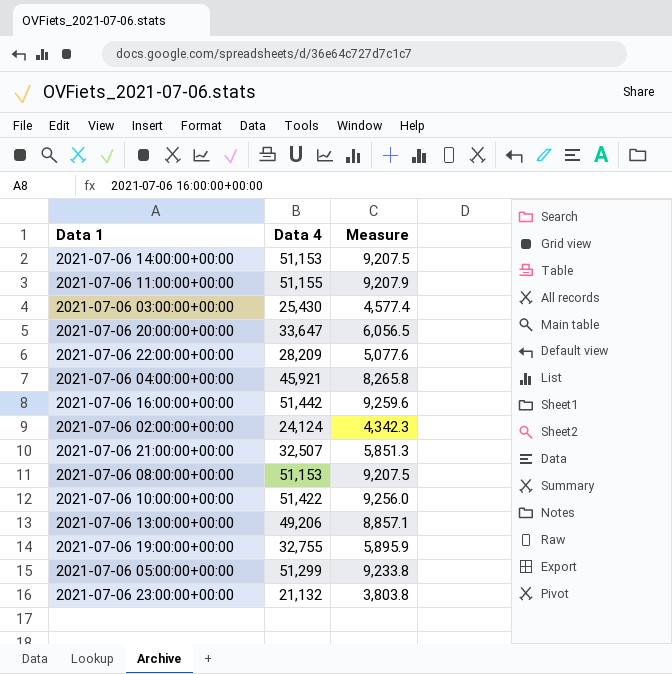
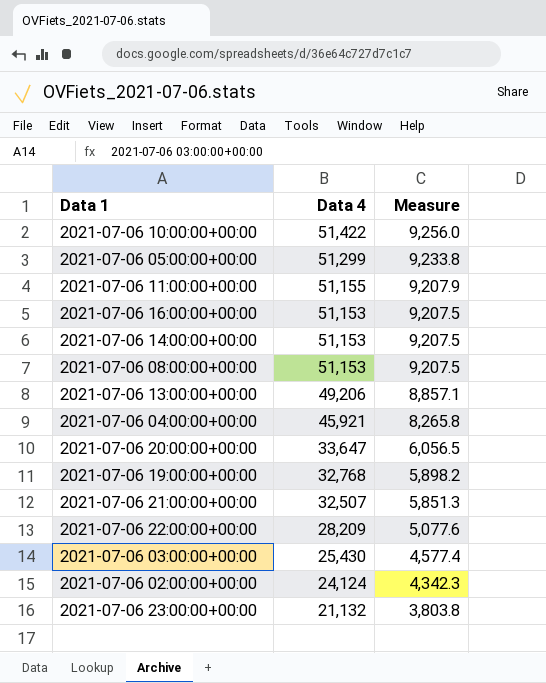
row order: none -> Data 4 descending
2021-07-06 16:00:00+00:00 | Data 4: 51,442 -> 51,153
2021-07-06 16:00:00+00:00 | Measure: 9,259.6 -> 9,207.5
2021-07-06 19:00:00+00:00 | Data 4: 32,755 -> 32,768
2021-07-06 19:00:00+00:00 | Measure: 5,895.9 -> 5,898.2

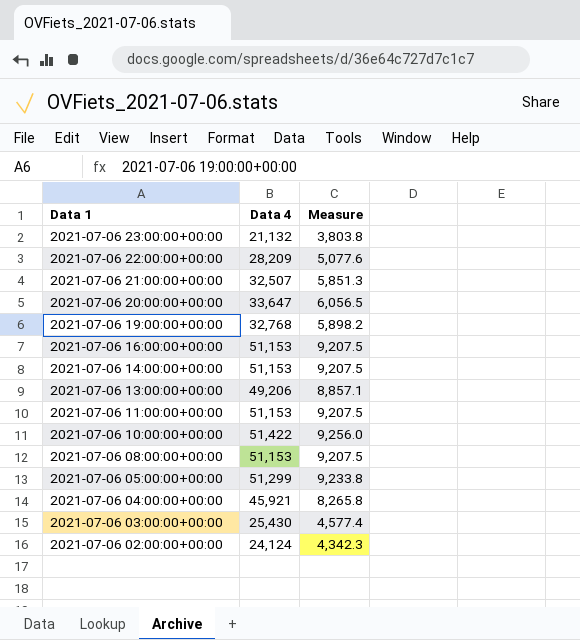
row order: Data 4 descending -> Data 1 descending
2021-07-06 11:00:00+00:00 | Data 4: 51,155 -> 51,153
2021-07-06 11:00:00+00:00 | Measure: 9,207.9 -> 9,207.5

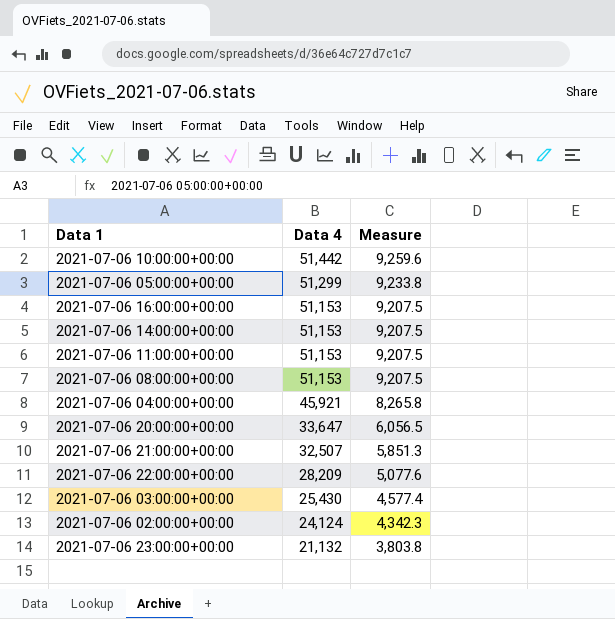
row order: Data 1 descending -> Data 4 descending
row 2021-07-06 19:00:00+00:00: 32,768 | 5,898.2 -> none
row 2021-07-06 13:00:00+00:00: 49,206 | 8,857.1 -> none
2021-07-06 10:00:00+00:00 | Data 4: 51,422 -> 51,442
2021-07-06 10:00:00+00:00 | Measure: 9,256.0 -> 9,259.6

